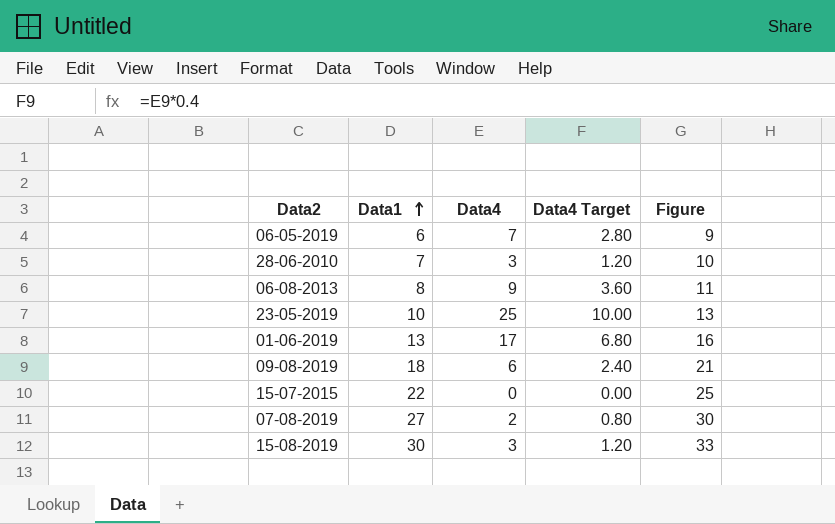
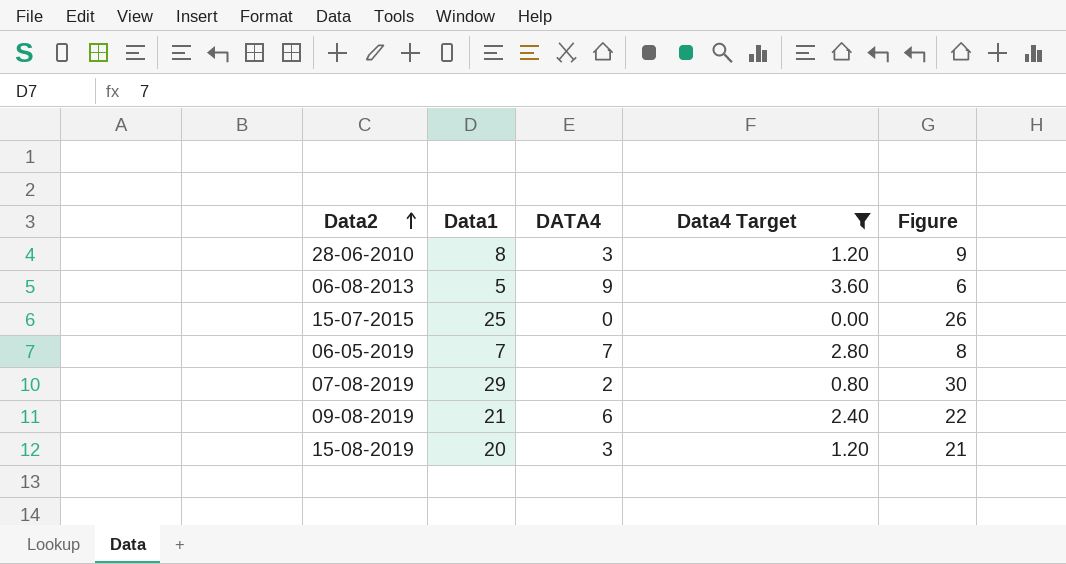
filter: none -> Data4 Target <= 3.60
row order: Data1 ascending -> Data2 ascending
column name: Data4 -> DATA4
column Figure | formula: [Data1] + 3 -> [Data1] + 1
28-06-2010 | Data1: 7 -> 8
06-08-2013 | Data1: 8 -> 5
15-07-2015 | Data1: 22 -> 25
06-05-2019 | Data1: 6 -> 7
07-08-2019 | Data1: 27 -> 29
09-08-2019 | Data1: 18 -> 21
15-08-2019 | Data1: 30 -> 20

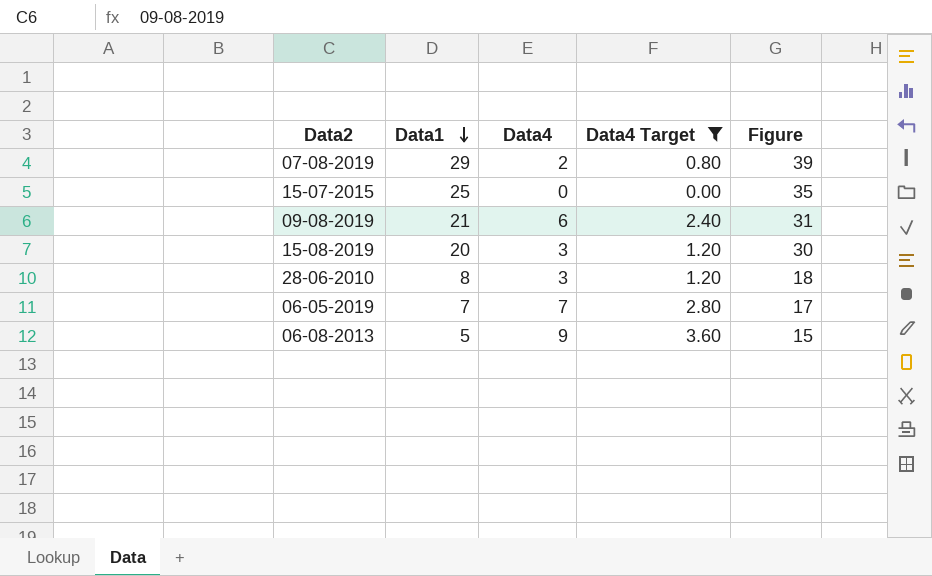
row order: Data2 ascending -> Data1 descending
column name: DATA4 -> Data4
column Figure | formula: [Data1] + 1 -> [Data1] + 10

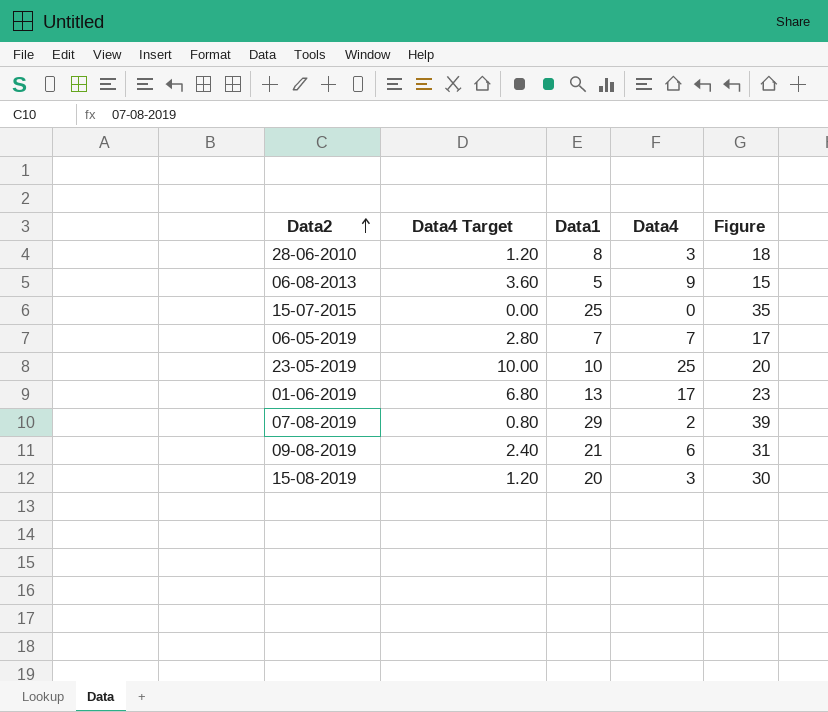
filter: Data4 Target <= 3.60 -> none
row order: Data1 descending -> Data2 ascending
column Data4 Target | position: 4 -> 2

